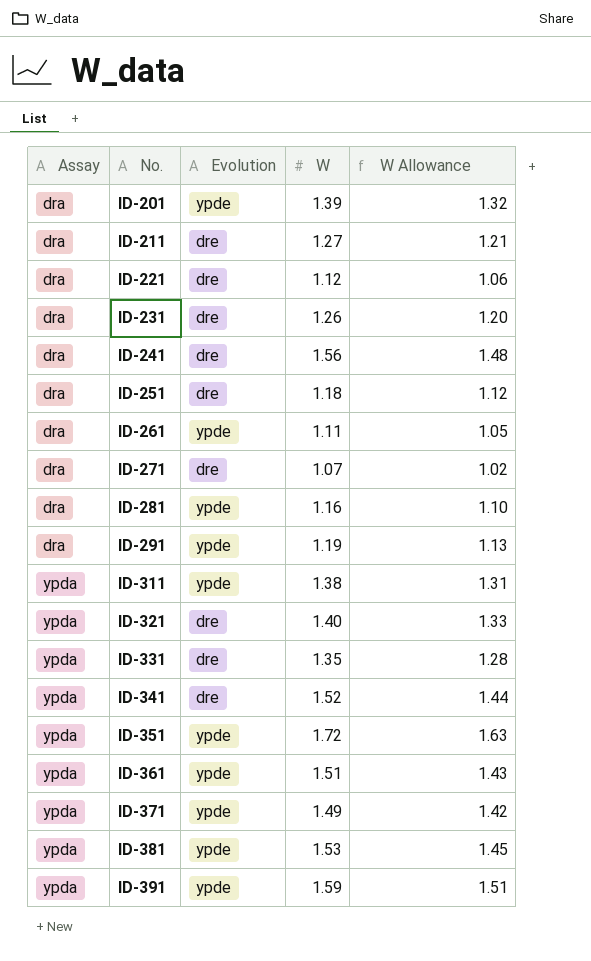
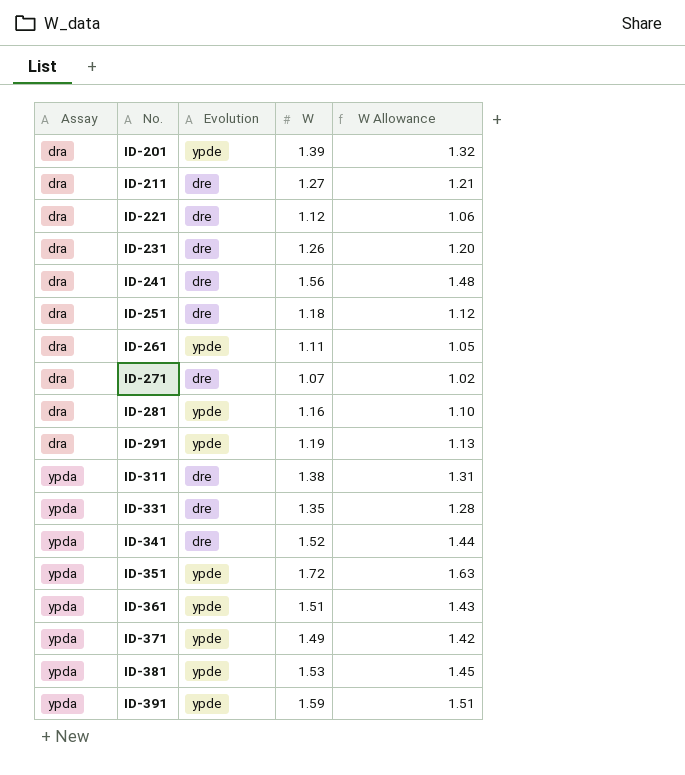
row ID-321: ypda | dre | 1.40 | 1.33 -> none
ID-311 | Evolution: ypde -> dre

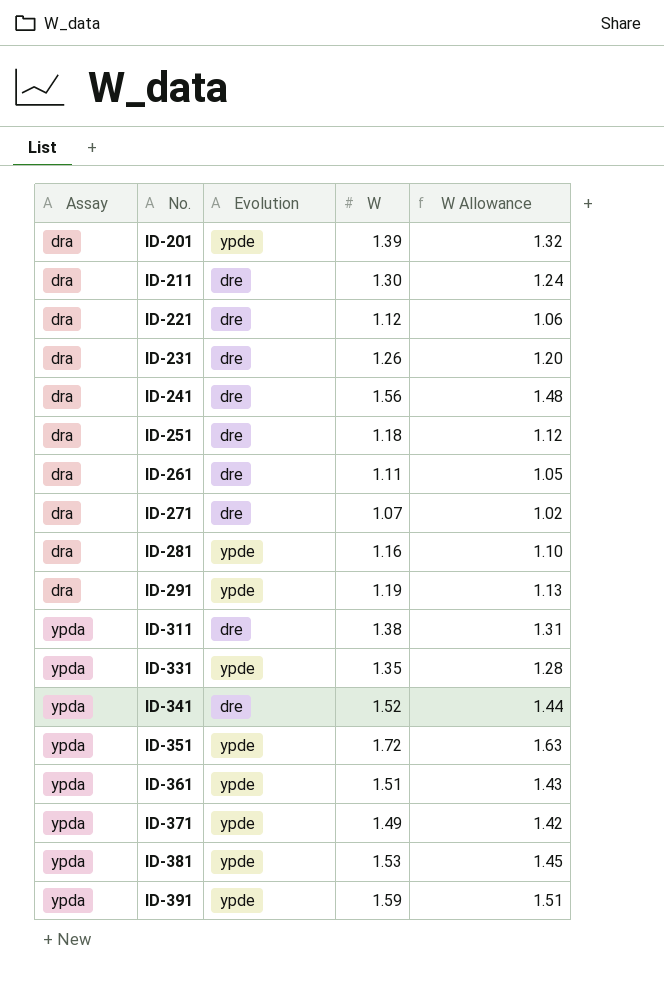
ID-211 | W: 1.27 -> 1.30
ID-211 | W Allowance: 1.21 -> 1.24
ID-261 | Evolution: ypde -> dre
ID-331 | Evolution: dre -> ypde

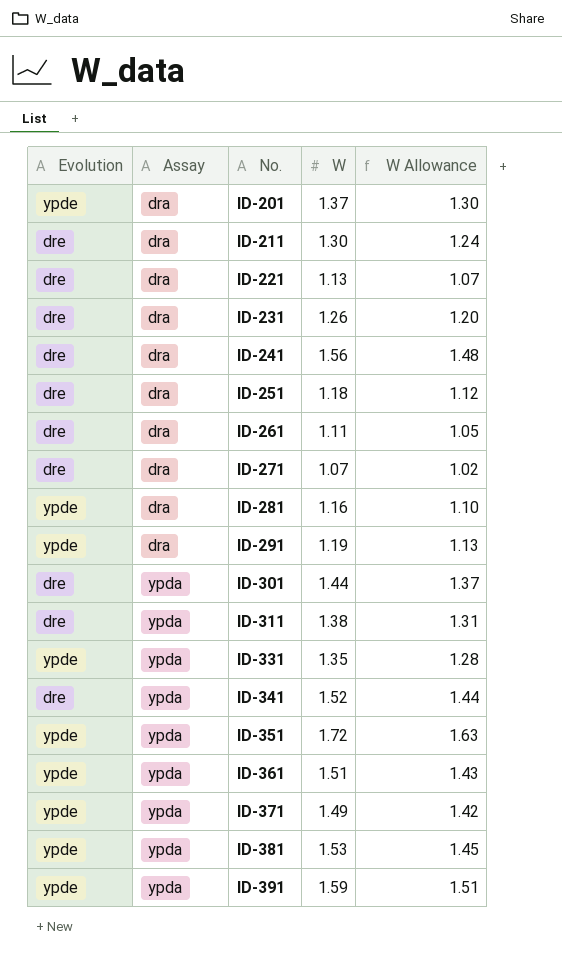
column Evolution | position: 3 -> 1
ID-201 | W: 1.39 -> 1.37
ID-201 | W Allowance: 1.32 -> 1.30
ID-221 | W: 1.12 -> 1.13
ID-221 | W Allowance: 1.06 -> 1.07
row ID-301: none -> dre | ypda | 1.44 | 1.37

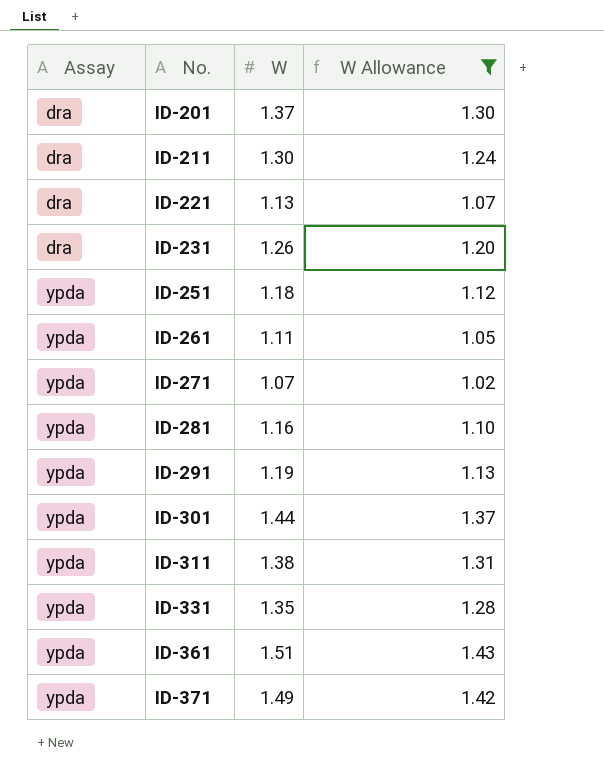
filter: none -> W Allowance <= 1.43
column Evolution | position: 1 -> none
ID-251 | Assay: dra -> ypda
ID-261 | Assay: dra -> ypda
ID-271 | Assay: dra -> ypda
ID-281 | Assay: dra -> ypda
ID-291 | Assay: dra -> ypda

